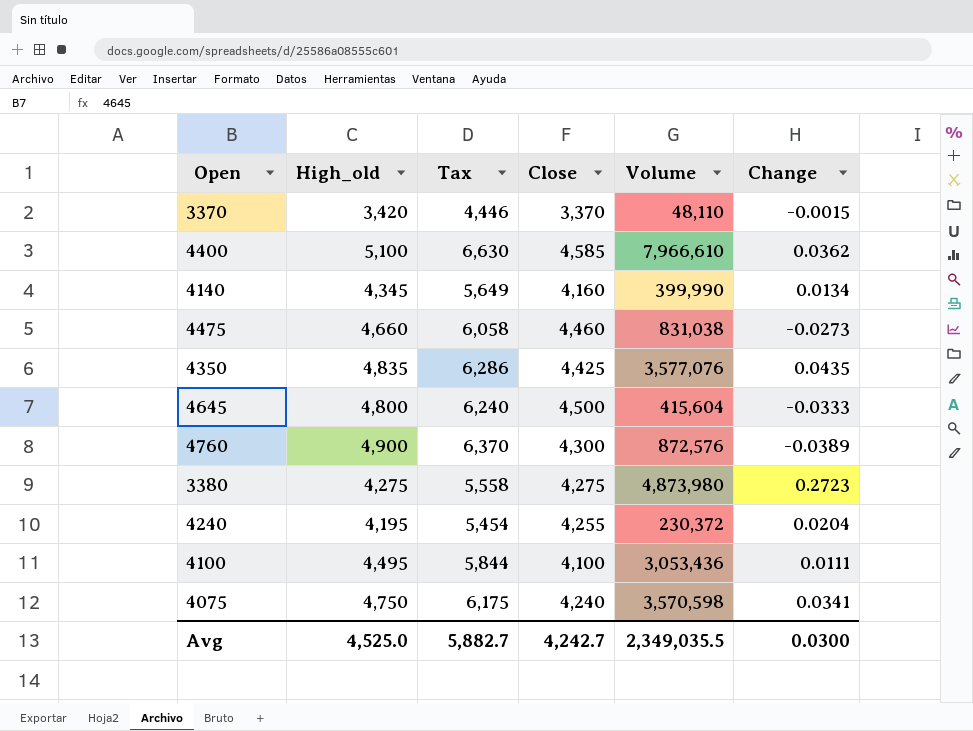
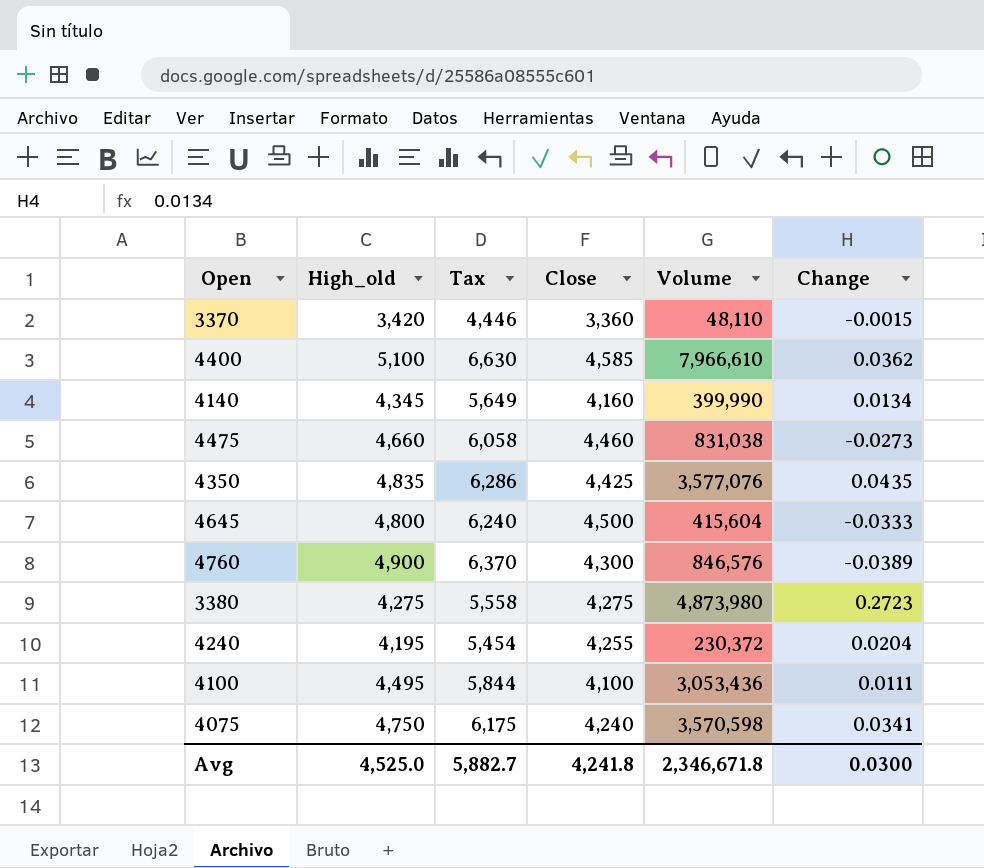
3370 | Close: 3,370 -> 3,360
4760 | Volume: 872,576 -> 846,576
Avg | Close: 4,242.7 -> 4,241.8
Avg | Volume: 2,349,035.5 -> 2,346,671.8

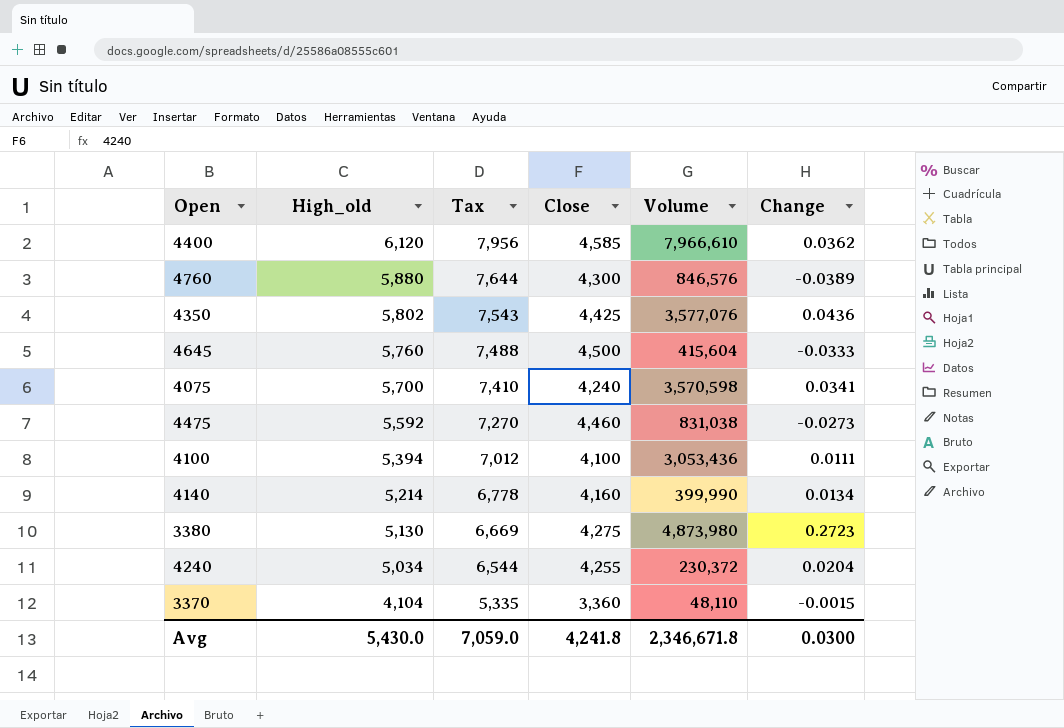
row order: none -> High_old descending
4400 | High_old: 5,100 -> 6,120
4400 | Tax: 6,630 -> 7,956
4760 | High_old: 4,900 -> 5,880
4760 | Tax: 6,370 -> 7,644
4350 | High_old: 4,835 -> 5,802
4350 | Tax: 6,286 -> 7,543
4350 | Change: 0.0435 -> 0.0436
4645 | High_old: 4,800 -> 5,760
4645 | Tax: 6,240 -> 7,488
4075 | High_old: 4,750 -> 5,700
4075 | Tax: 6,175 -> 7,410
4475 | High_old: 4,660 -> 5,592
4475 | Tax: 6,058 -> 7,270
4100 | High_old: 4,495 -> 5,394
4100 | Tax: 5,844 -> 7,012
4140 | High_old: 4,345 -> 5,214
4140 | Tax: 5,649 -> 6,778
3380 | High_old: 4,275 -> 5,130
3380 | Tax: 5,558 -> 6,669
4240 | High_old: 4,195 -> 5,034
4240 | Tax: 5,454 -> 6,544
3370 | High_old: 3,420 -> 4,104
3370 | Tax: 4,446 -> 5,335
Avg | High_old: 4,525.0 -> 5,430.0
Avg | Tax: 5,882.7 -> 7,059.0

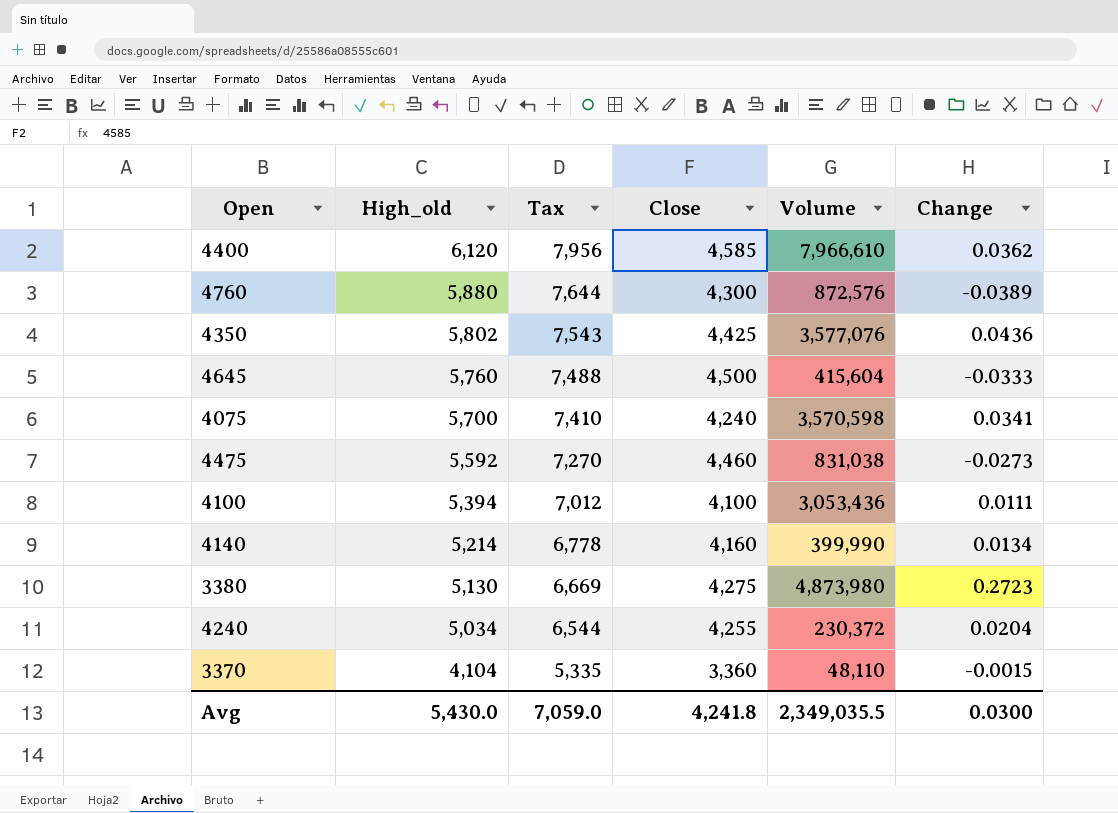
4760 | Volume: 846,576 -> 872,576
Avg | Volume: 2,346,671.8 -> 2,349,035.5

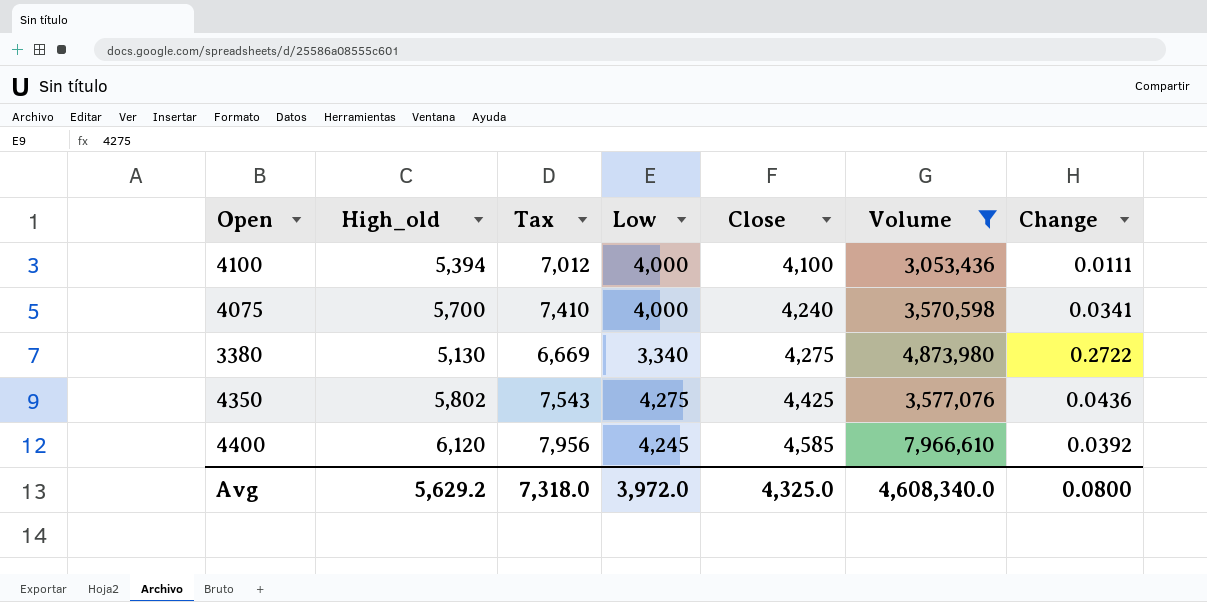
filter: none -> Volume >= 3,053,436
row order: High_old descending -> Close ascending
column Low | position: none -> 4
3380 | Change: 0.2723 -> 0.2722
4400 | Change: 0.0362 -> 0.0392
Avg | High_old: 5,430.0 -> 5,629.2
Avg | Tax: 7,059.0 -> 7,318.0
Avg | Close: 4,241.8 -> 4,325.0
Avg | Volume: 2,349,035.5 -> 4,608,340.0
Avg | Change: 0.0300 -> 0.0800

